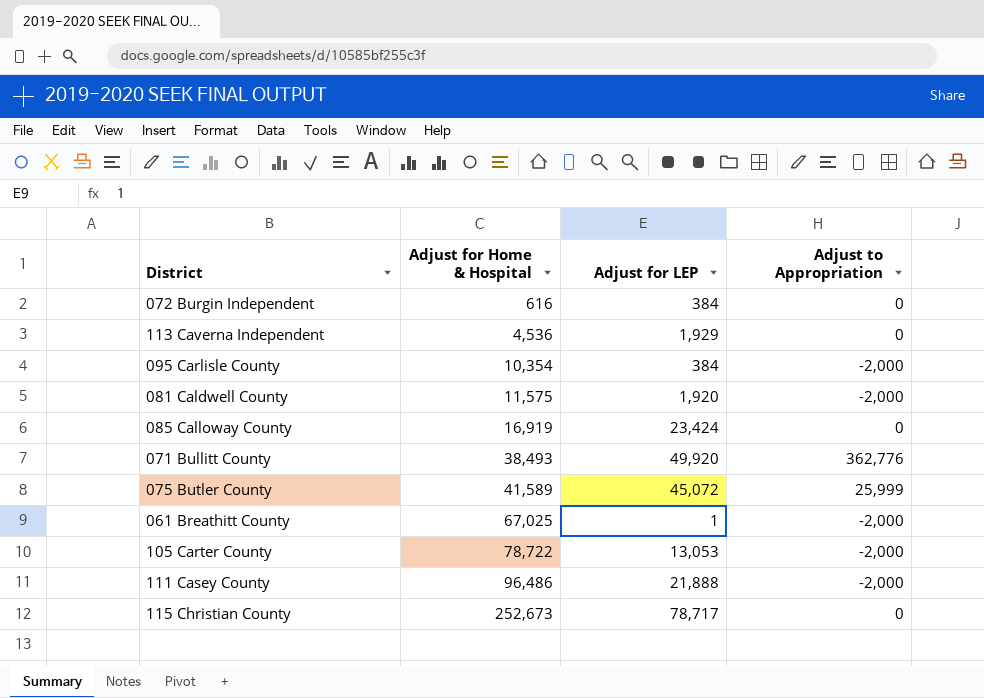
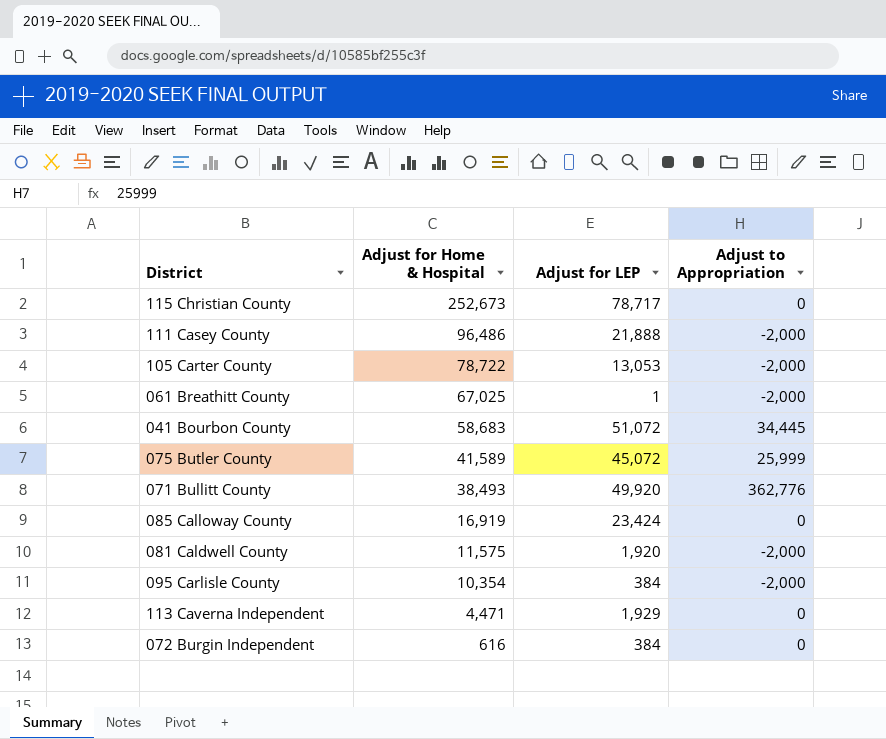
row order: Adjust for Home & Hospital ascending -> Adjust for Home & Hospital descending
row 041 Bourbon County: none -> 58,683 | 51,072 | 34,445
113 Caverna Independent | Adjust for Home & Hospital: 4,536 -> 4,471

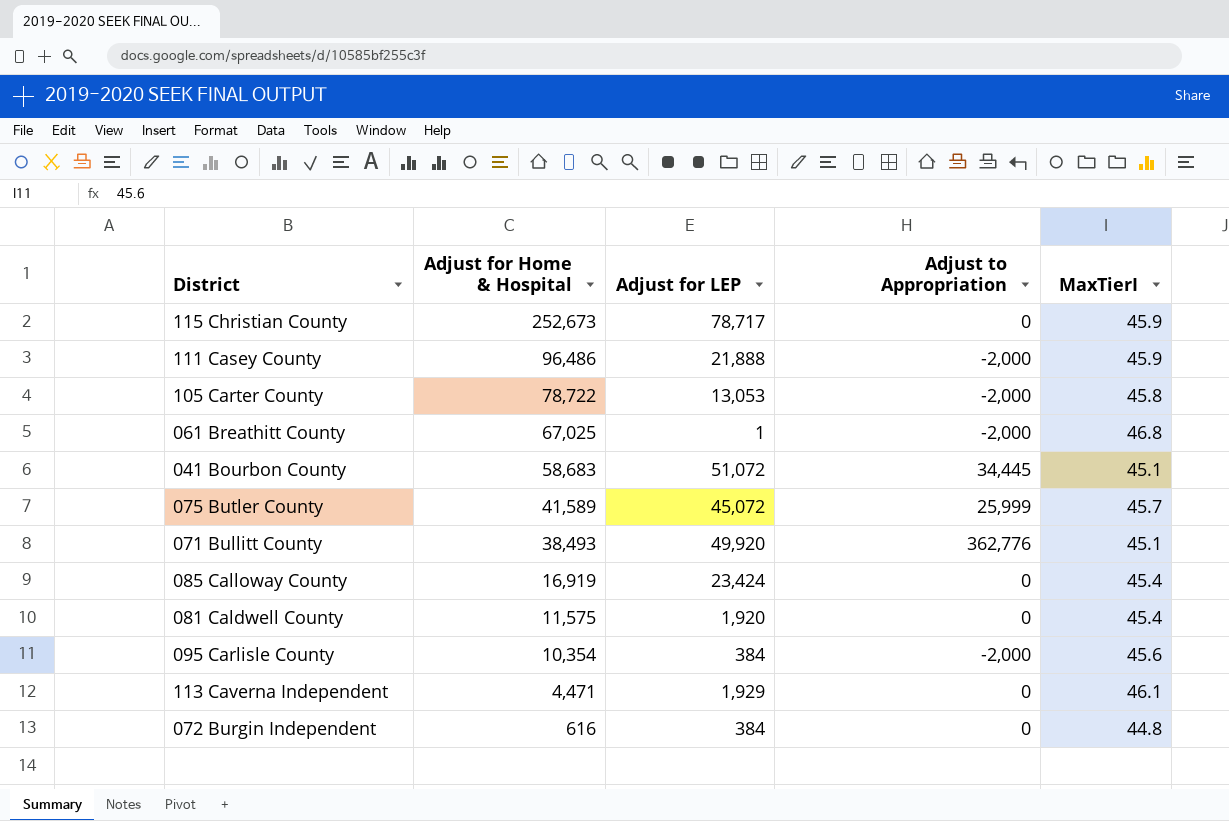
column MaxTierI | position: none -> 5
081 Caldwell County | Adjust to Appropriation: -2,000 -> 0

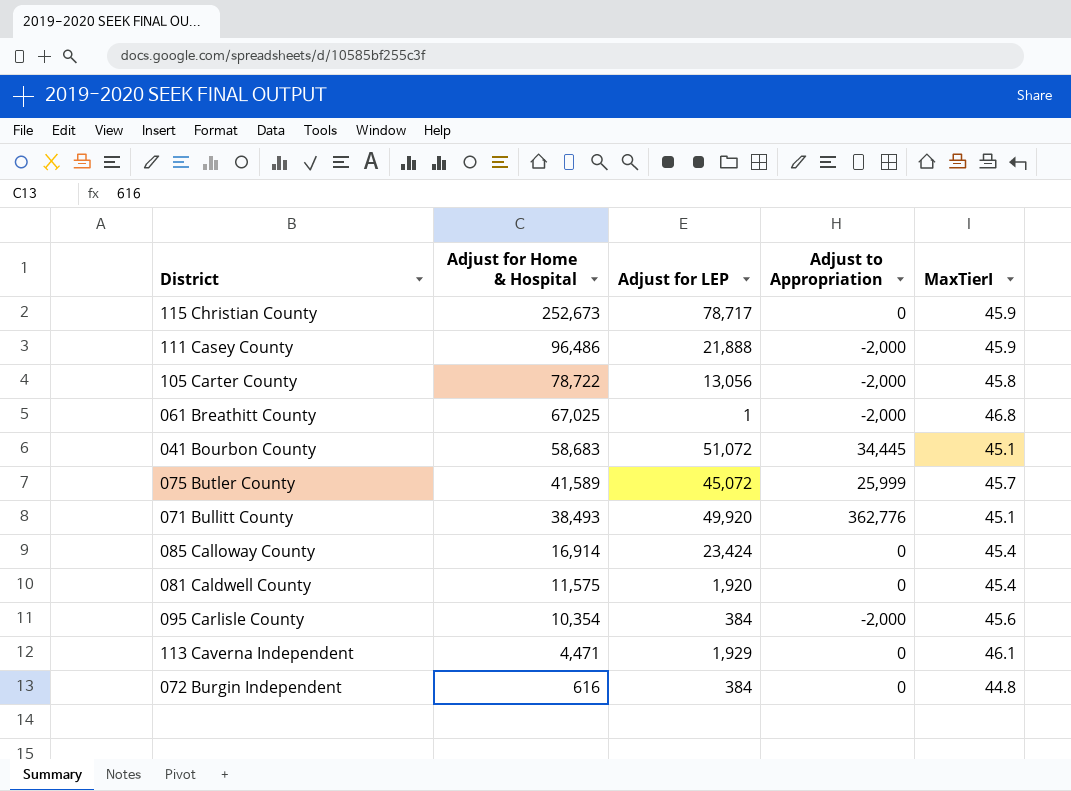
105 Carter County | Adjust for LEP: 13,053 -> 13,056
085 Calloway County | Adjust for Home & Hospital: 16,919 -> 16,914

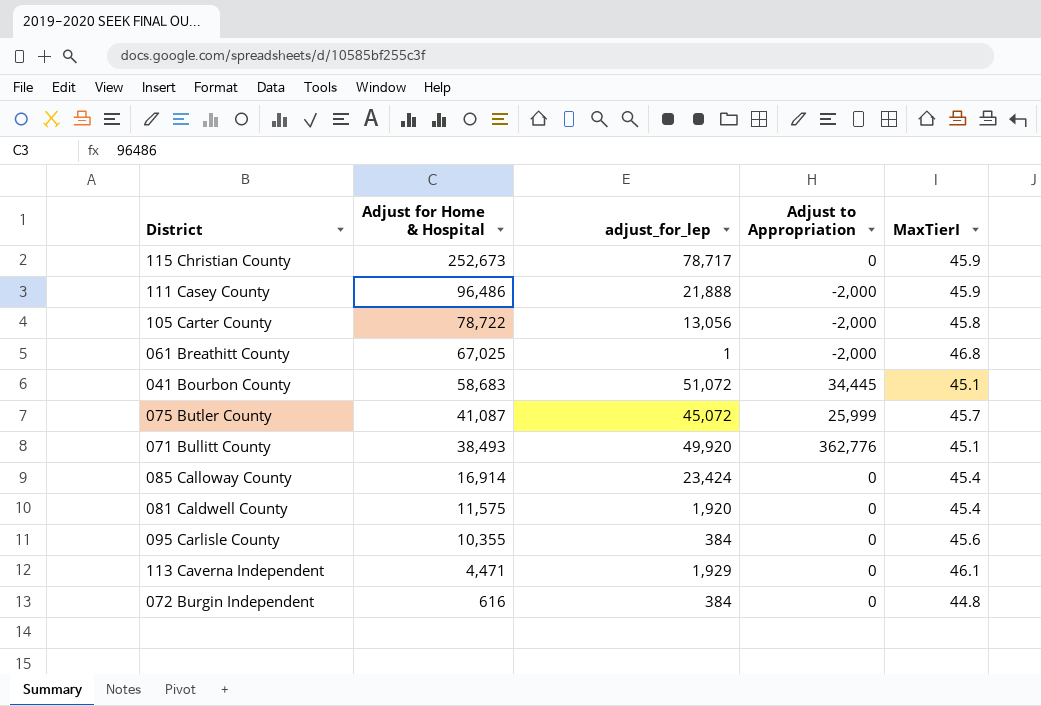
column name: Adjust for LEP -> adjust_for_lep
075 Butler County | Adjust for Home & Hospital: 41,589 -> 41,087
095 Carlisle County | Adjust for Home & Hospital: 10,354 -> 10,355
095 Carlisle County | Adjust to Appropriation: -2,000 -> 0

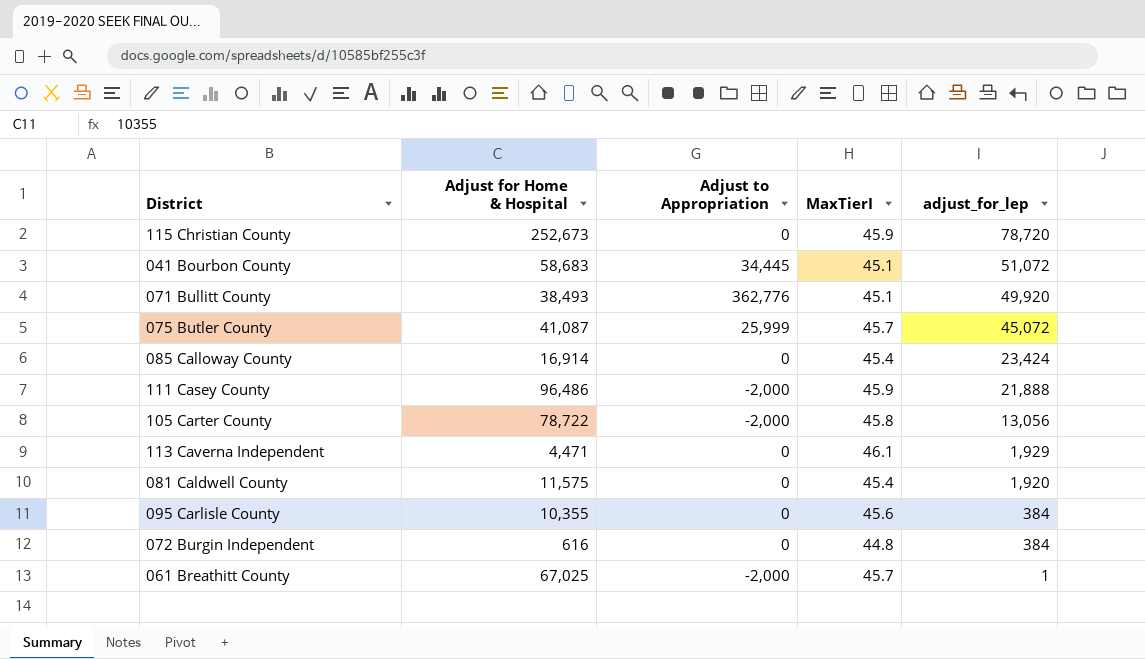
row order: Adjust for Home & Hospital descending -> adjust_for_lep descending
column adjust_for_lep | position: 3 -> 5
115 Christian County | adjust_for_lep: 78,717 -> 78,720
061 Breathitt County | MaxTierI: 46.8 -> 45.7

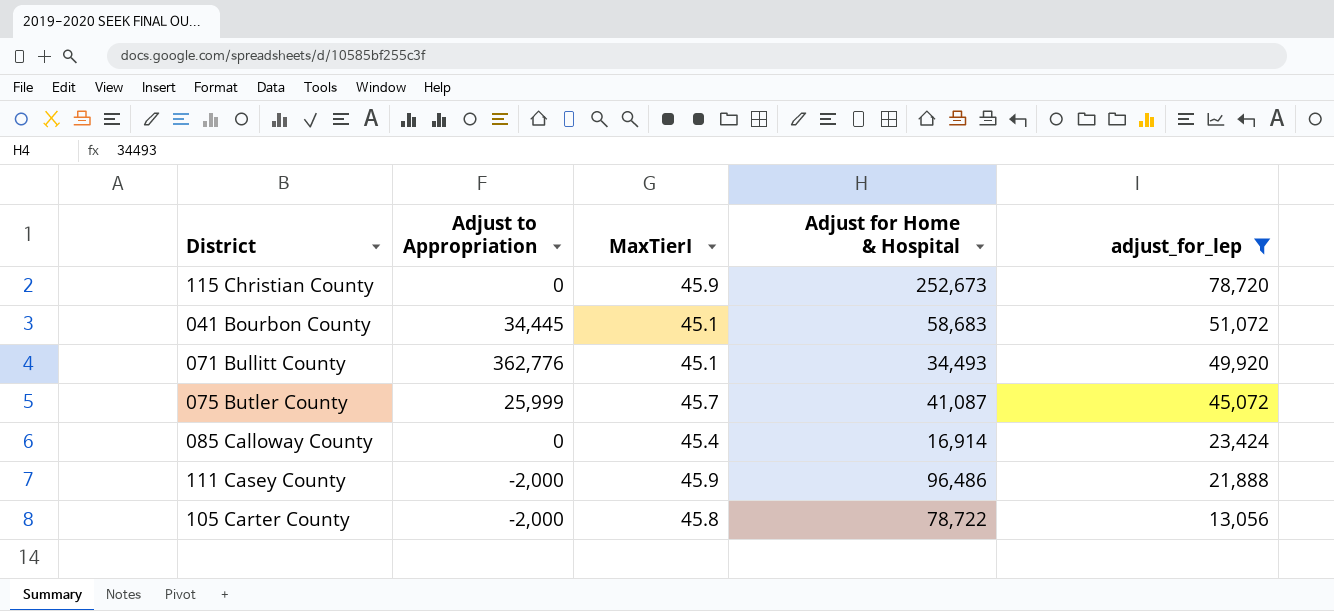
filter: none -> adjust_for_lep >= 13,056
column Adjust for Home & Hospital | position: 2 -> 4
071 Bullitt County | Adjust for Home & Hospital: 38,493 -> 34,493

